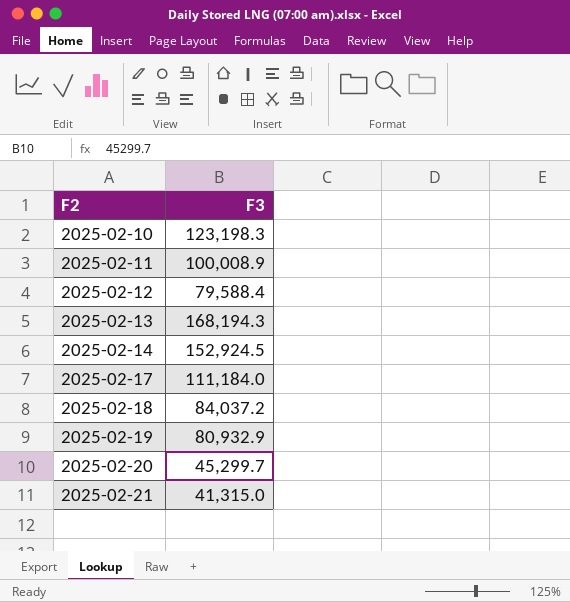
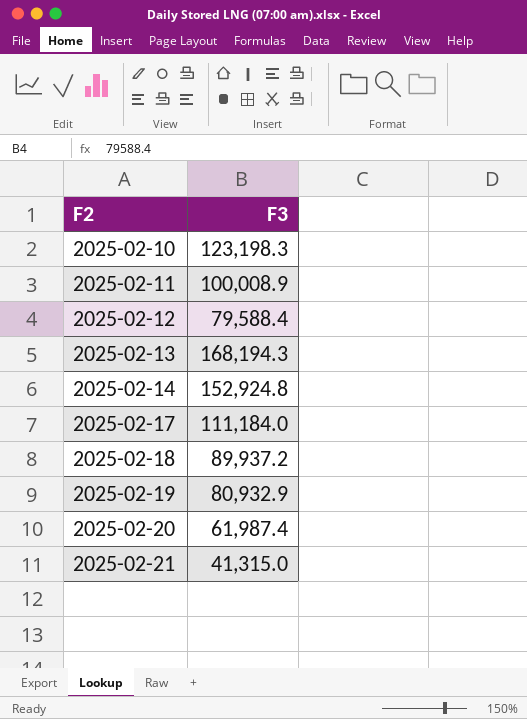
2025-02-14 | F3: 152,924.5 -> 152,924.8
2025-02-18 | F3: 84,037.2 -> 89,937.2
2025-02-20 | F3: 45,299.7 -> 61,987.4

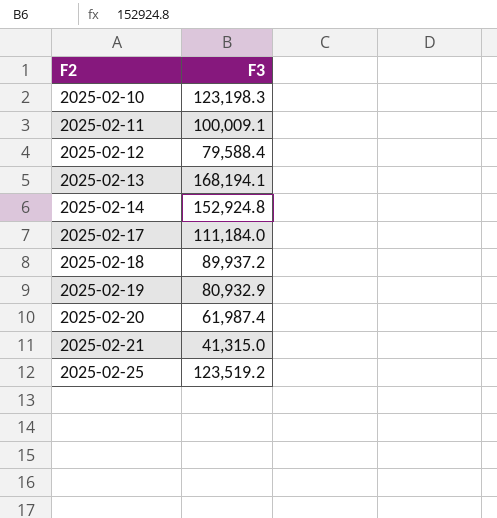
2025-02-11 | F3: 100,008.9 -> 100,009.1
2025-02-13 | F3: 168,194.3 -> 168,194.1
row 2025-02-25: none -> 123,519.2

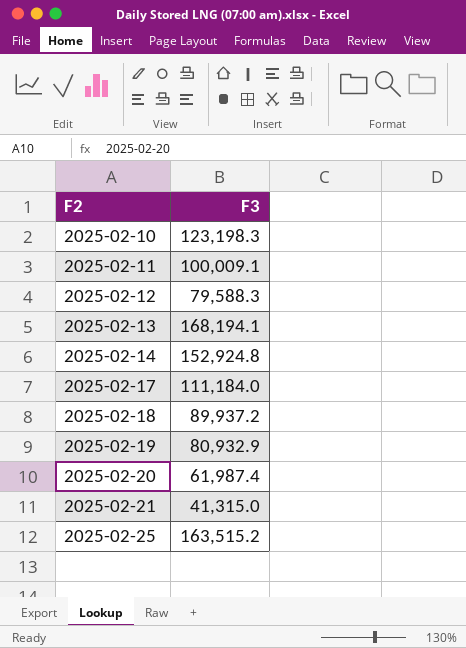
2025-02-12 | F3: 79,588.4 -> 79,588.3
2025-02-25 | F3: 123,519.2 -> 163,515.2

